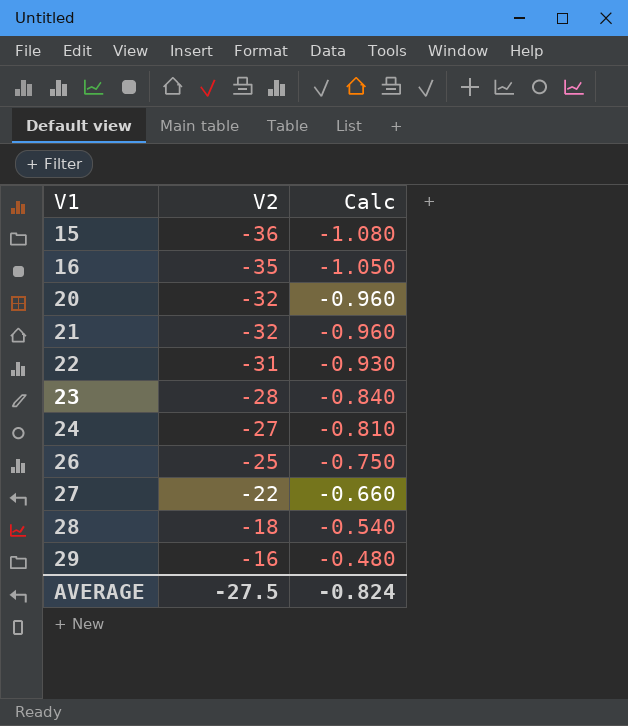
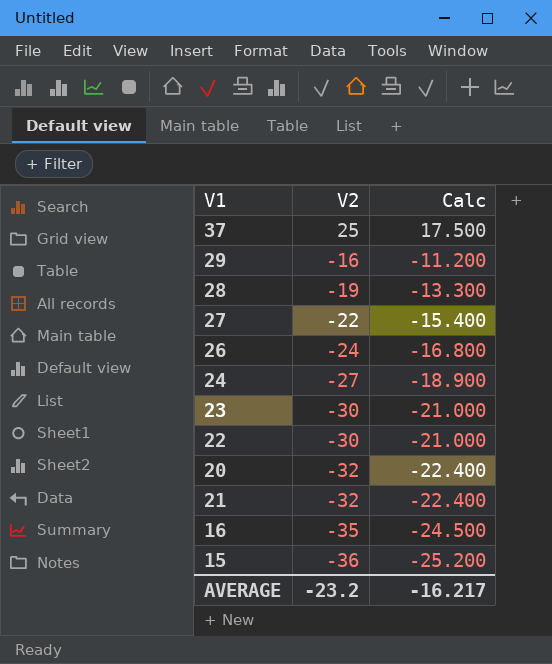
row order: V1 ascending -> V2 descending
column Calc | formula: [V2] * 0.03 -> [V2] * 0.7
row 37: none -> 25 | 17.500
28 | V2: -18 -> -19
26 | V2: -25 -> -24
23 | V2: -28 -> -30
22 | V2: -31 -> -30
AVERAGE | V2: -27.5 -> -23.2
AVERAGE | Calc: -0.824 -> -16.217

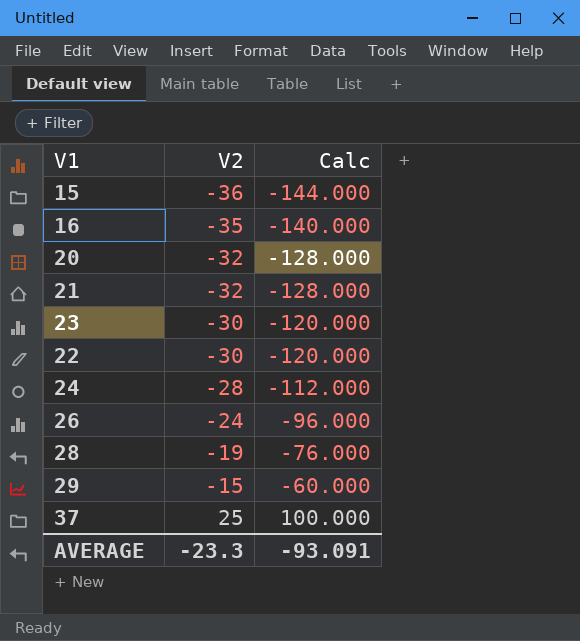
row order: V2 descending -> V2 ascending
column Calc | formula: [V2] * 0.7 -> [V2] * 4
row 27: -22 | -15.400 -> none
24 | V2: -27 -> -28
29 | V2: -16 -> -15
AVERAGE | V2: -23.2 -> -23.3
AVERAGE | Calc: -16.217 -> -93.091

